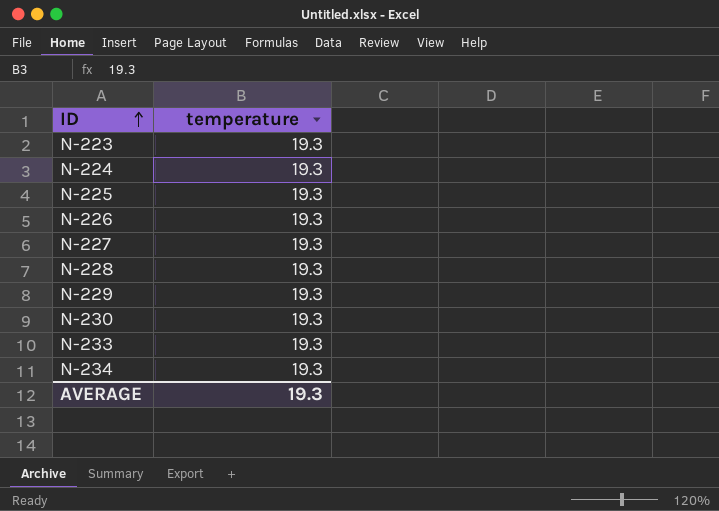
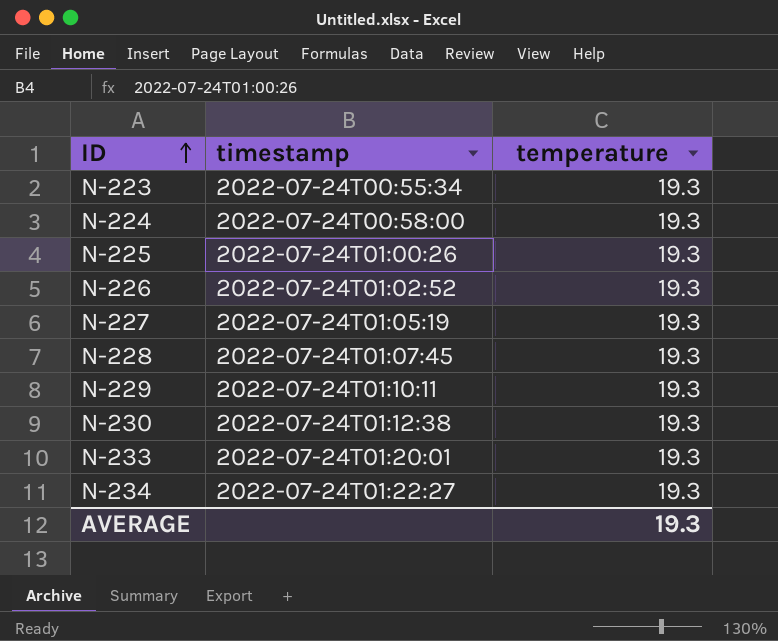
column timestamp | position: none -> 2

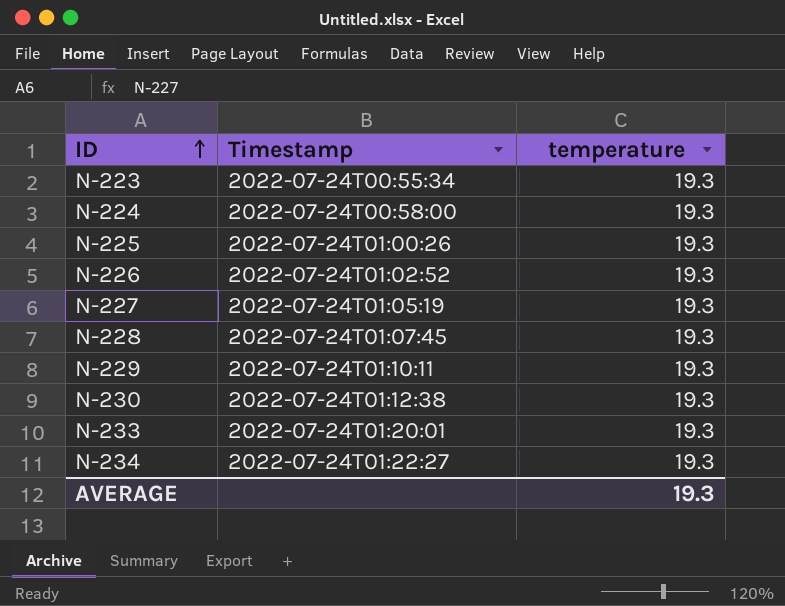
column name: timestamp -> Timestamp

